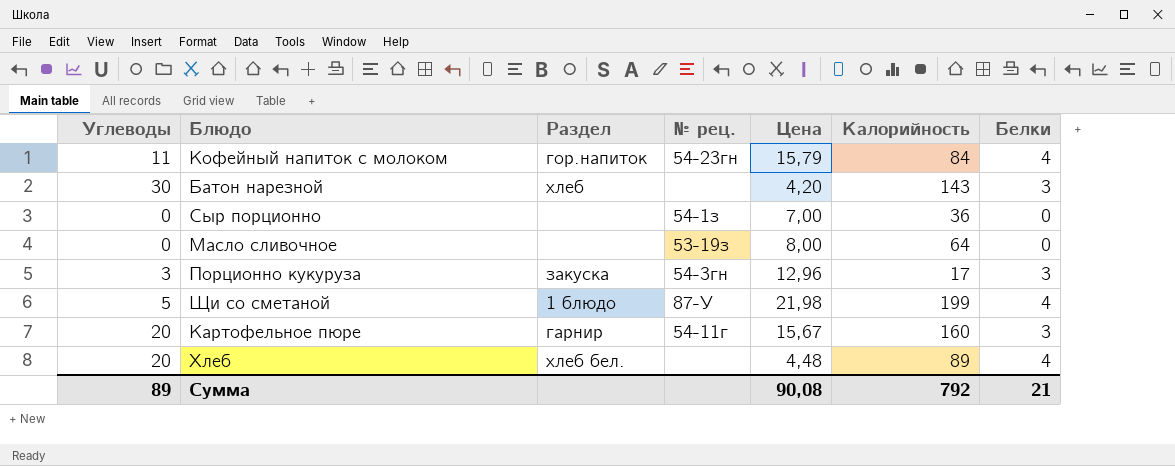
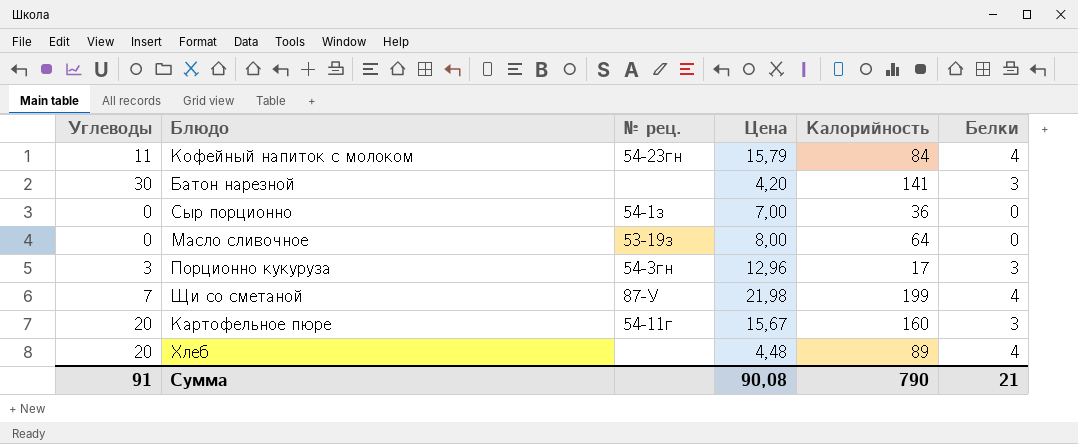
column Раздел | position: 3 -> none
Батон нарезной | Калорийность: 143 -> 141
Щи со сметаной | Углеводы: 5 -> 7
Сумма | Углеводы: 89 -> 91
Сумма | Калорийность: 792 -> 790

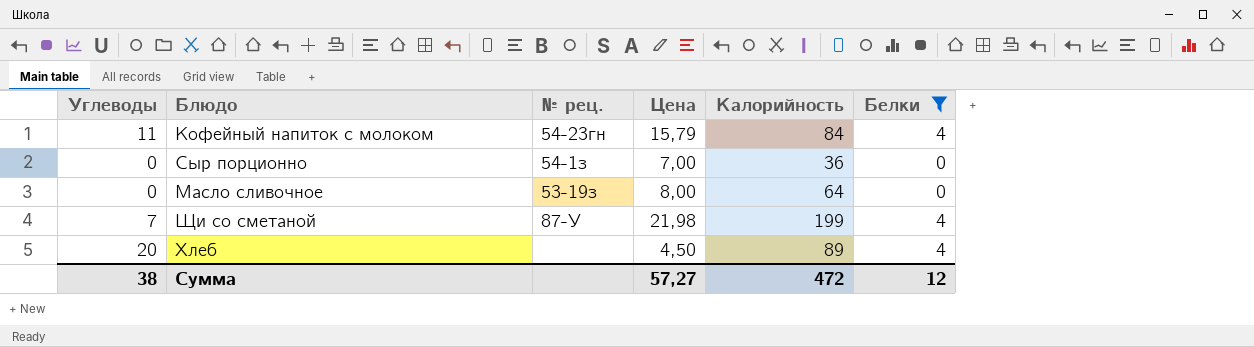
filter: none -> Белки != 3
Хлеб | Цена: 4,48 -> 4,50
Сумма | Углеводы: 91 -> 38
Сумма | Цена: 90,08 -> 57,27
Сумма | Калорийность: 790 -> 472
Сумма | Белки: 21 -> 12

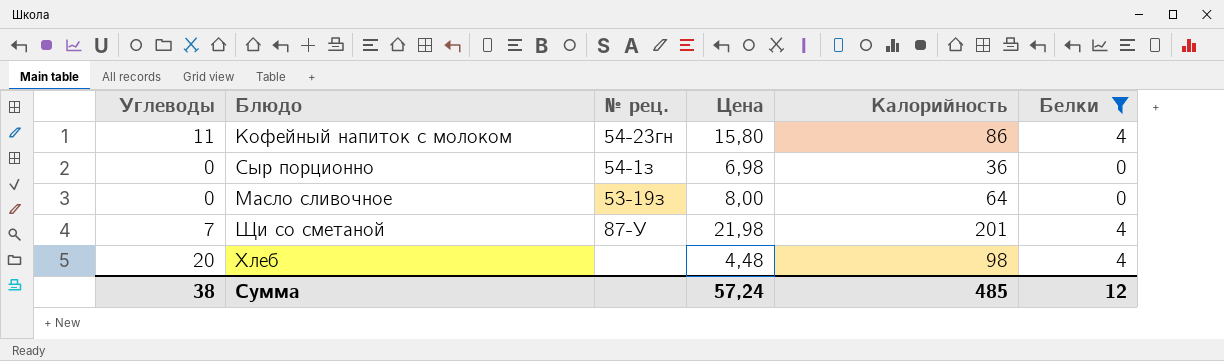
Кофейный напиток с молоком | Цена: 15,79 -> 15,80
Кофейный напиток с молоком | Калорийность: 84 -> 86
Сыр порционно | Цена: 7,00 -> 6,98
Щи со сметаной | Калорийность: 199 -> 201
Хлеб | Цена: 4,50 -> 4,48
Хлеб | Калорийность: 89 -> 98
Сумма | Цена: 57,27 -> 57,24
Сумма | Калорийность: 472 -> 485

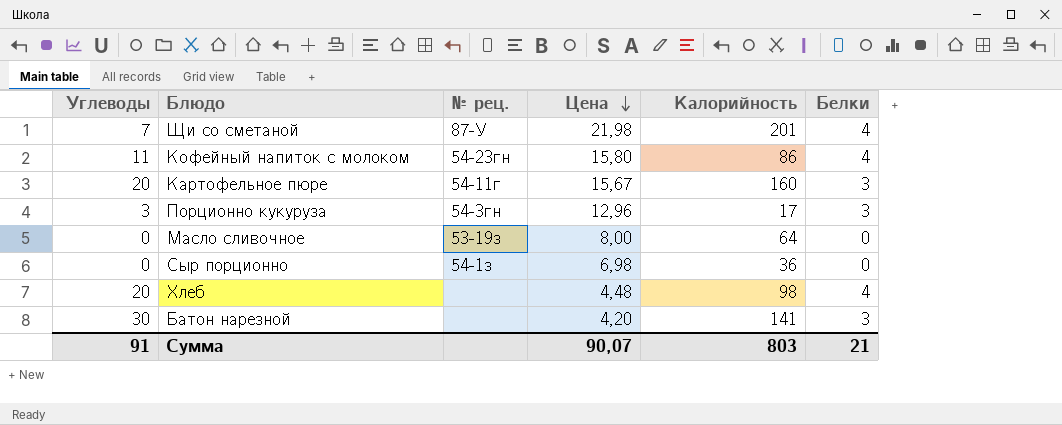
filter: Белки != 3 -> none
row order: none -> Цена descending
Сумма | Углеводы: 38 -> 91
Сумма | Цена: 57,24 -> 90,07
Сумма | Калорийность: 485 -> 803
Сумма | Белки: 12 -> 21

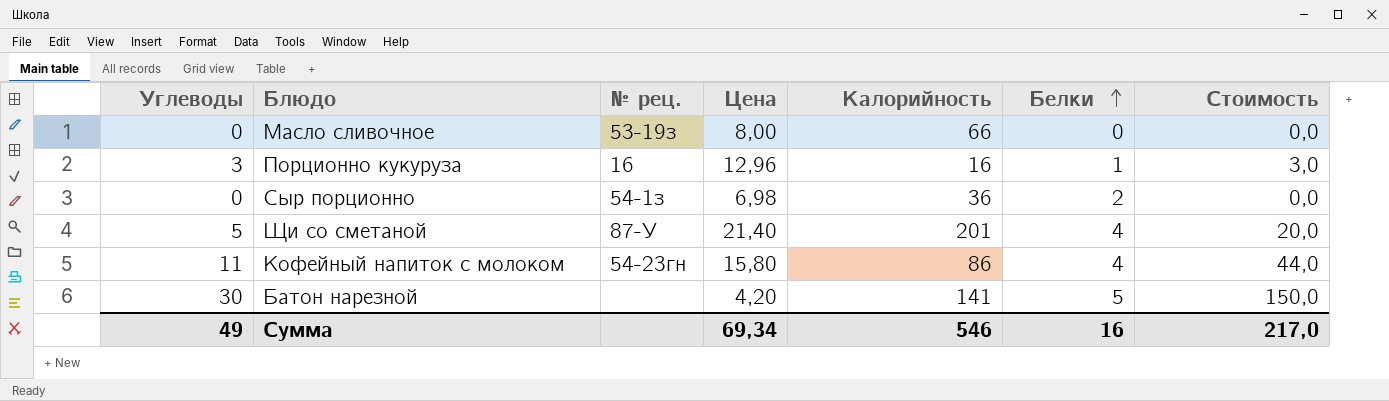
row order: Цена descending -> Белки ascending
column Стоимость | formula: none -> [Углеводы] * [Белки]
row Картофельное пюре: 20 | 54-11г | 15,67 | 160 | 3 -> none
row Хлеб: 20 | none | 4,48 | 98 | 4 -> none
Масло сливочное | Калорийность: 64 -> 66
Порционно кукуруза | № рец.: 54-3гн -> 16
Порционно кукуруза | Калорийность: 17 -> 16
Порционно кукуруза | Белки: 3 -> 1
Сыр порционно | Белки: 0 -> 2
Щи со сметаной | Углеводы: 7 -> 5
Щи со сметаной | Цена: 21,98 -> 21,40
Батон нарезной | Белки: 3 -> 5
Сумма | Углеводы: 91 -> 49
Сумма | Цена: 90,07 -> 69,34
Сумма | Калорийность: 803 -> 546
Сумма | Белки: 21 -> 16

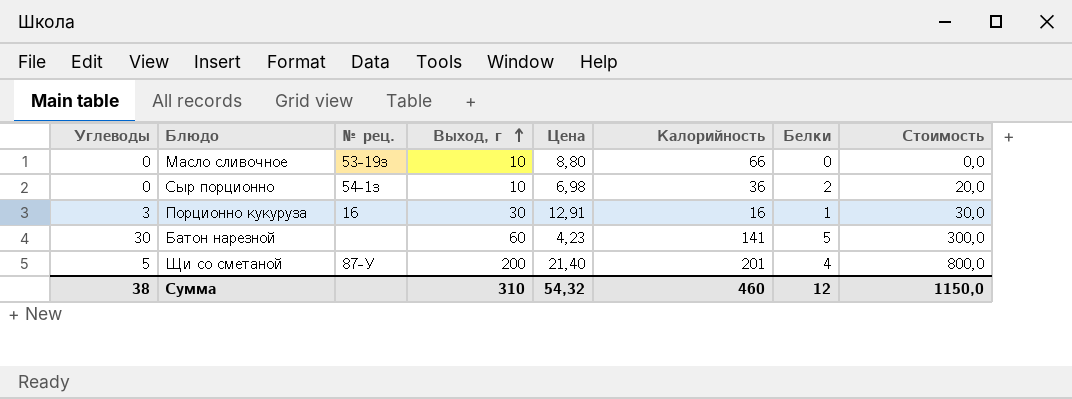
row order: Белки ascending -> Выход, г ascending
column Выход, г | position: none -> 4
column Стоимость | formula: [Углеводы] * [Белки] -> [Выход, г] * [Белки]
row Кофейный напиток с молоком: 11 | 54-23гн | 15,80 | 86 | 4 | 44,0 -> none
Масло сливочное | Цена: 8,00 -> 8,80
Порционно кукуруза | Цена: 12,96 -> 12,91
Батон нарезной | Цена: 4,20 -> 4,23
Сумма | Углеводы: 49 -> 38
Сумма | Цена: 69,34 -> 54,32
Сумма | Калорийность: 546 -> 460
Сумма | Белки: 16 -> 12
Сумма | Стоимость: 217,0 -> 1150,0

